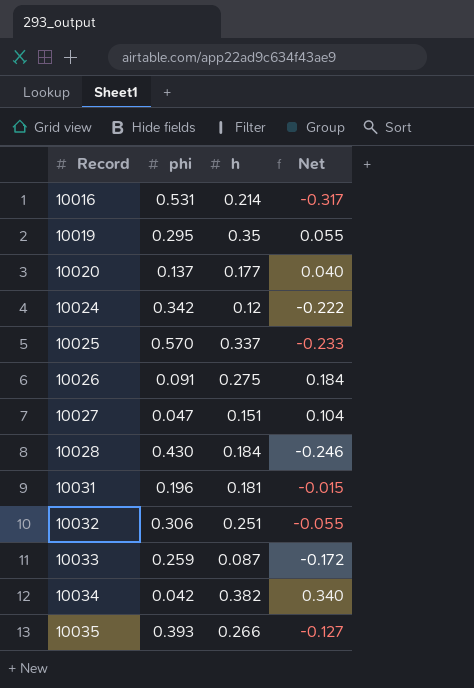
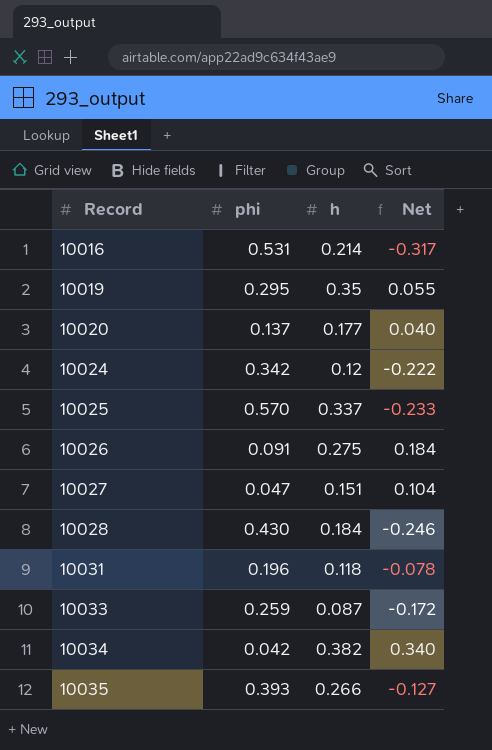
row 10032: 0.306 | 0.251 | -0.055 -> none
10031 | h: 0.181 -> 0.118
10031 | Net: -0.015 -> -0.078

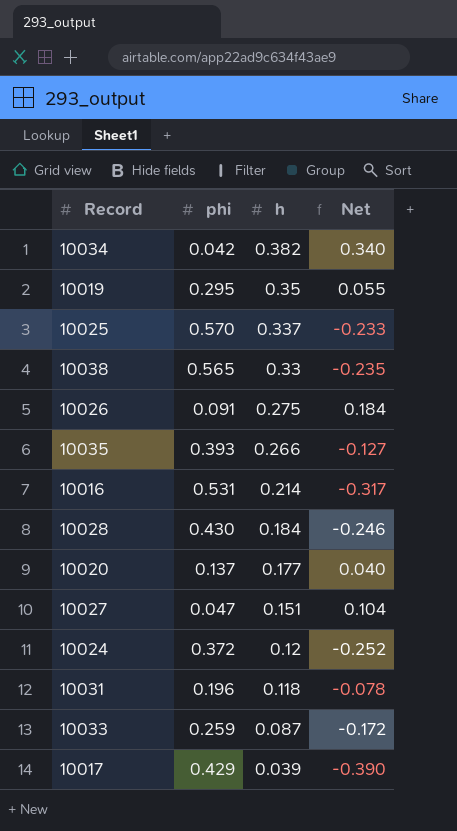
row order: Record ascending -> h descending
row 10038: none -> 0.565 | 0.33 | -0.235
10024 | phi: 0.342 -> 0.372
10024 | Net: -0.222 -> -0.252
row 10017: none -> 0.429 | 0.039 | -0.390

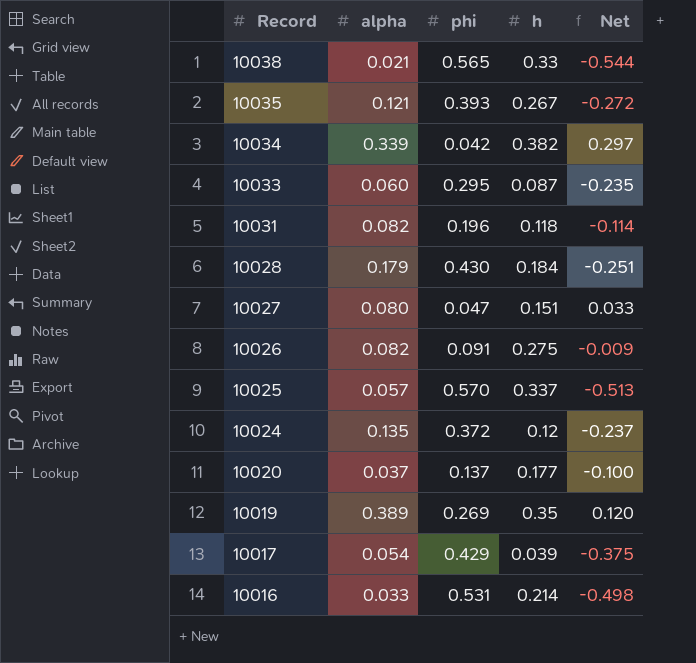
row order: h descending -> Record descending
column alpha | position: none -> 2
column Net | formula: [h] - [phi] -> [alpha] - [phi]
10035 | h: 0.266 -> 0.267
10033 | phi: 0.259 -> 0.295
10019 | phi: 0.295 -> 0.269

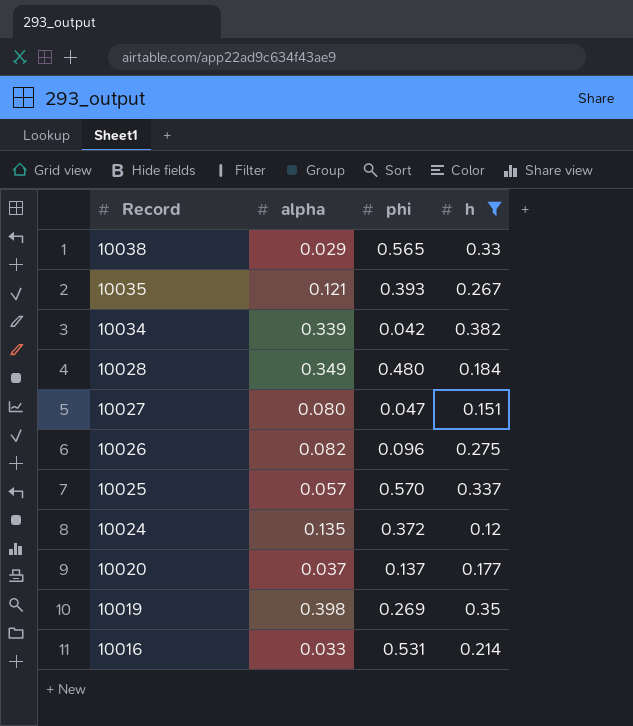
filter: none -> h >= 0.12
column Net | formula: [alpha] - [phi] -> none
10038 | alpha: 0.021 -> 0.029
10028 | alpha: 0.179 -> 0.349
10028 | phi: 0.430 -> 0.480
10026 | phi: 0.091 -> 0.096
10019 | alpha: 0.389 -> 0.398

